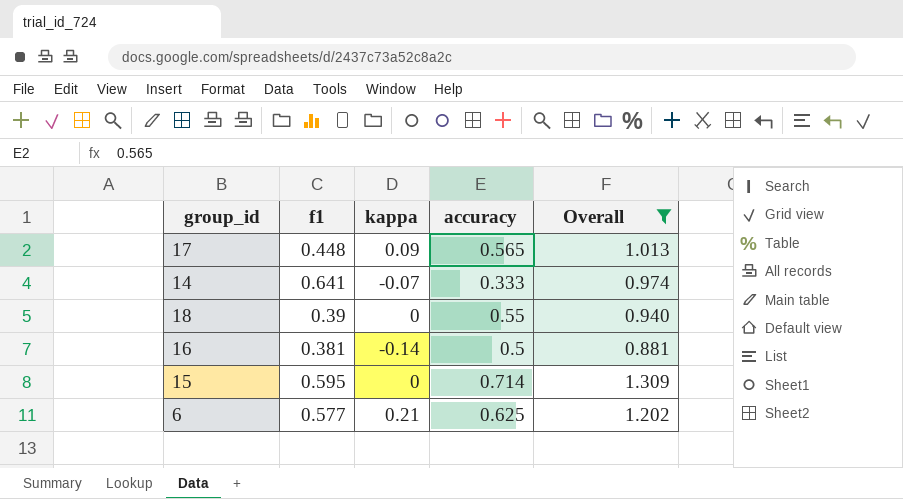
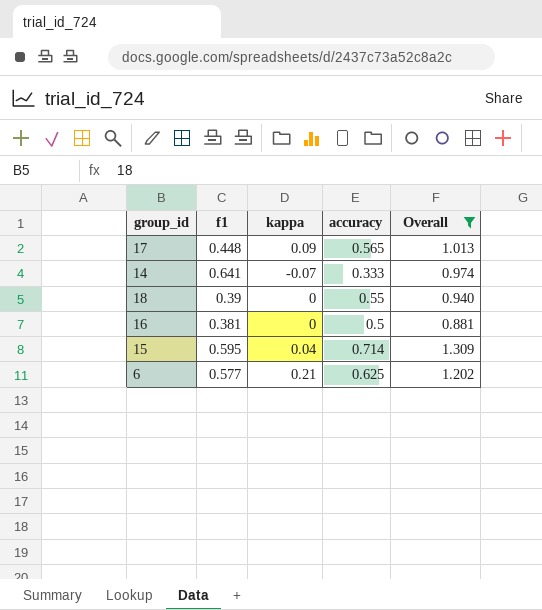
16 | kappa: -0.14 -> 0
15 | kappa: 0 -> 0.04

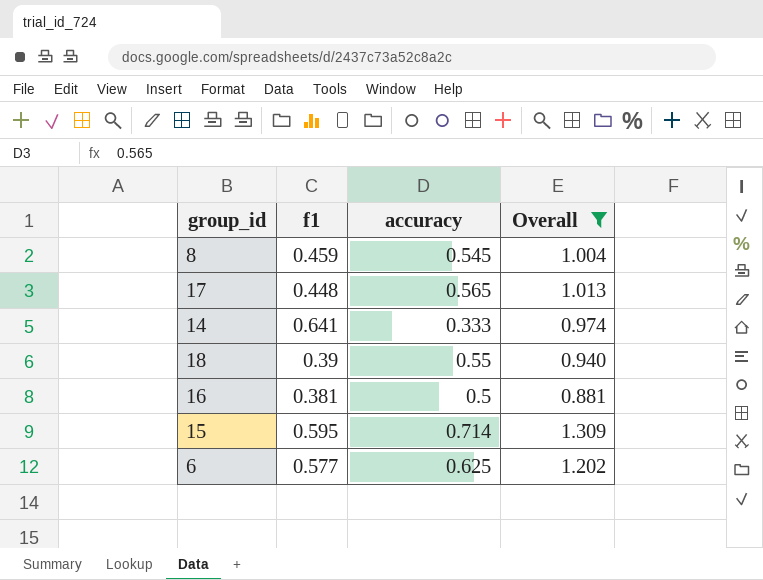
column kappa | position: 3 -> none
row 8: none -> 0.459 | 0.545 | 1.004

